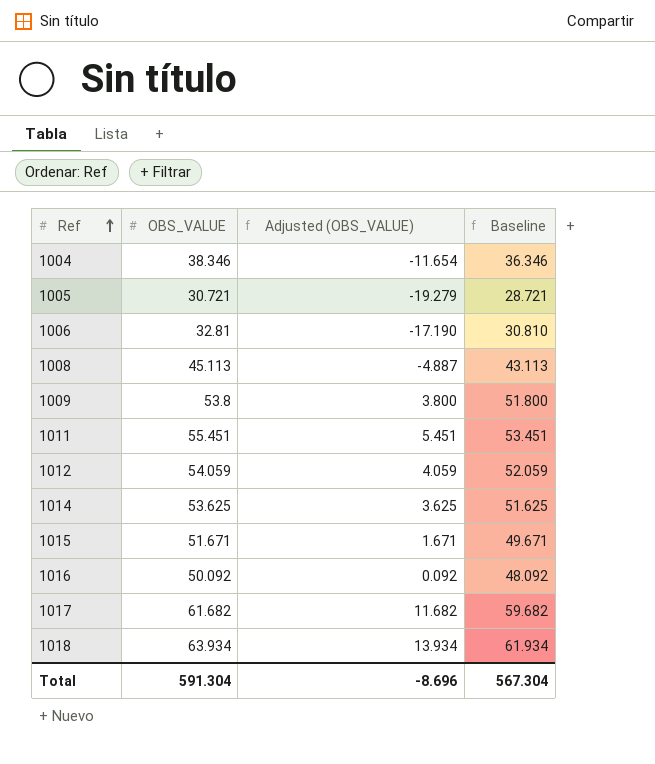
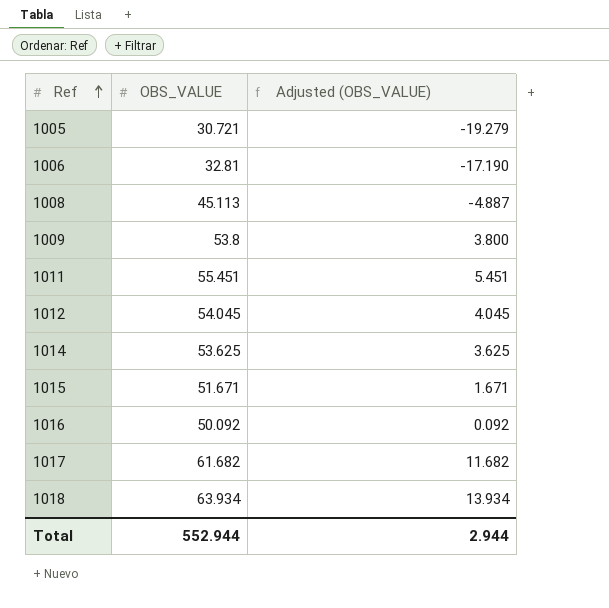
column Baseline | formula: [OBS_VALUE] - 2 -> none
row 1004: 38.346 | -11.654 | 36.346 -> none
1012 | OBS_VALUE: 54.059 -> 54.045
1012 | Adjusted (OBS_VALUE): 4.059 -> 4.045
Total | OBS_VALUE: 591.304 -> 552.944
Total | Adjusted (OBS_VALUE): -8.696 -> 2.944

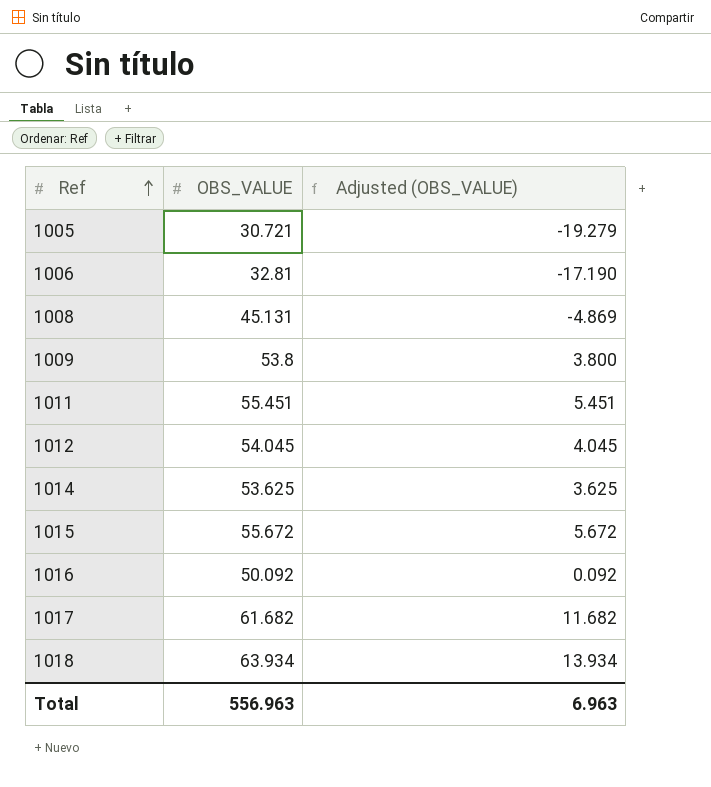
1008 | OBS_VALUE: 45.113 -> 45.131
1008 | Adjusted (OBS_VALUE): -4.887 -> -4.869
1015 | OBS_VALUE: 51.671 -> 55.672
1015 | Adjusted (OBS_VALUE): 1.671 -> 5.672
Total | OBS_VALUE: 552.944 -> 556.963
Total | Adjusted (OBS_VALUE): 2.944 -> 6.963

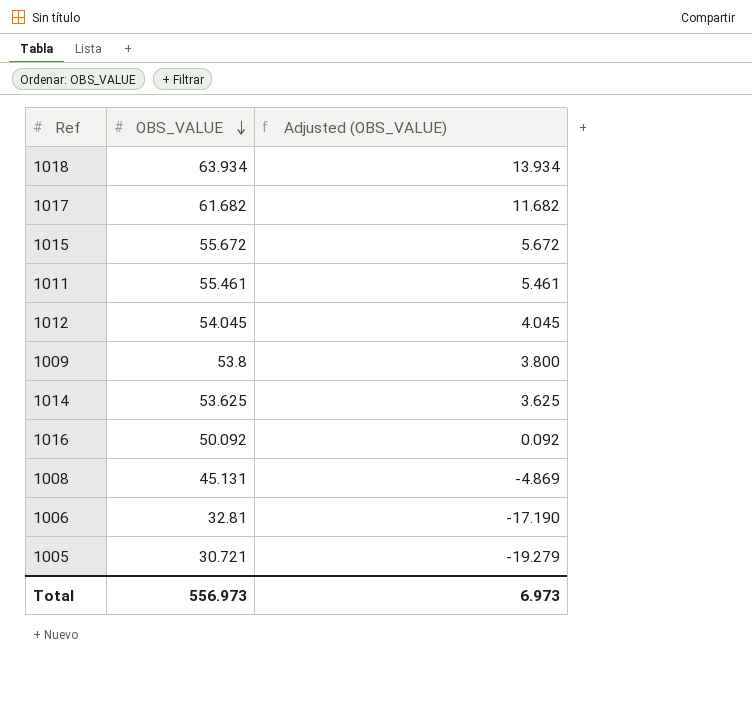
row order: Ref ascending -> OBS_VALUE descending
1011 | OBS_VALUE: 55.451 -> 55.461
1011 | Adjusted (OBS_VALUE): 5.451 -> 5.461
Total | OBS_VALUE: 556.963 -> 556.973
Total | Adjusted (OBS_VALUE): 6.963 -> 6.973

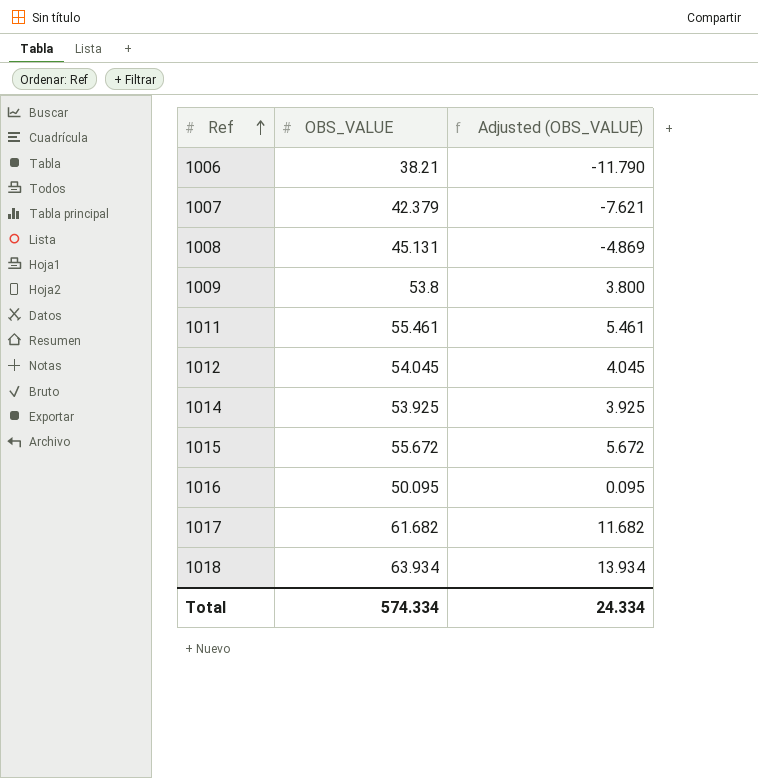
row order: OBS_VALUE descending -> Ref ascending
row 1005: 30.721 | -19.279 -> none
1006 | OBS_VALUE: 32.81 -> 38.21
1006 | Adjusted (OBS_VALUE): -17.190 -> -11.790
row 1007: none -> 42.379 | -7.621
1014 | OBS_VALUE: 53.625 -> 53.925
1014 | Adjusted (OBS_VALUE): 3.625 -> 3.925
1016 | OBS_VALUE: 50.092 -> 50.095
1016 | Adjusted (OBS_VALUE): 0.092 -> 0.095
Total | OBS_VALUE: 556.973 -> 574.334
Total | Adjusted (OBS_VALUE): 6.973 -> 24.334

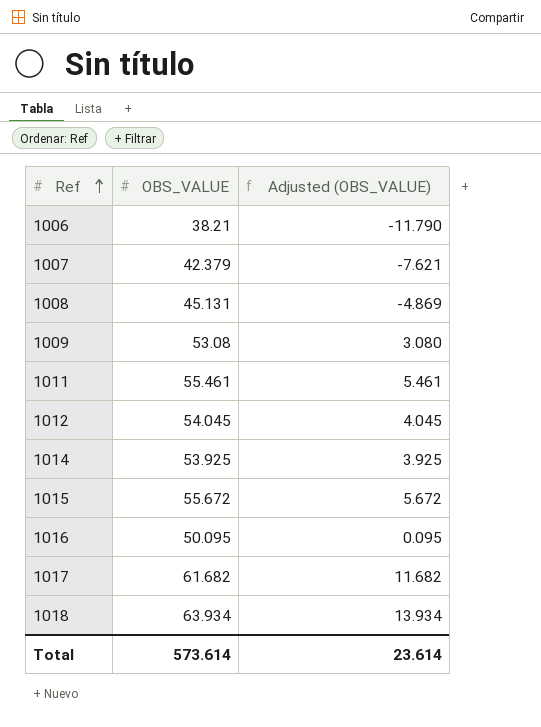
1009 | OBS_VALUE: 53.8 -> 53.08
1009 | Adjusted (OBS_VALUE): 3.800 -> 3.080
Total | OBS_VALUE: 574.334 -> 573.614
Total | Adjusted (OBS_VALUE): 24.334 -> 23.614

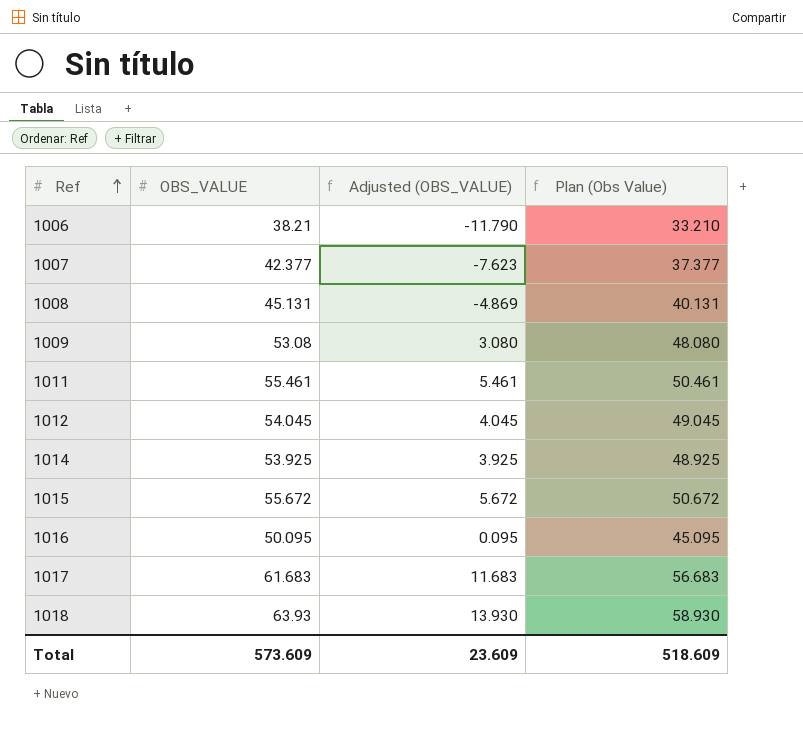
column Plan (Obs Value) | formula: none -> [OBS_VALUE] - 5
1007 | OBS_VALUE: 42.379 -> 42.377
1007 | Adjusted (OBS_VALUE): -7.621 -> -7.623
1017 | OBS_VALUE: 61.682 -> 61.683
1017 | Adjusted (OBS_VALUE): 11.682 -> 11.683
1018 | OBS_VALUE: 63.934 -> 63.93
1018 | Adjusted (OBS_VALUE): 13.934 -> 13.930
Total | OBS_VALUE: 573.614 -> 573.609
Total | Adjusted (OBS_VALUE): 23.614 -> 23.609

